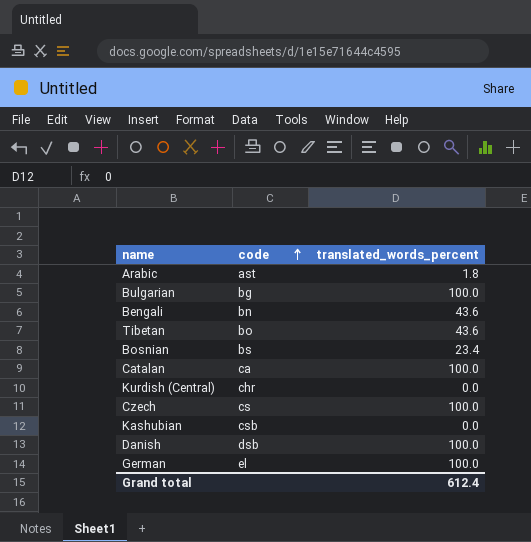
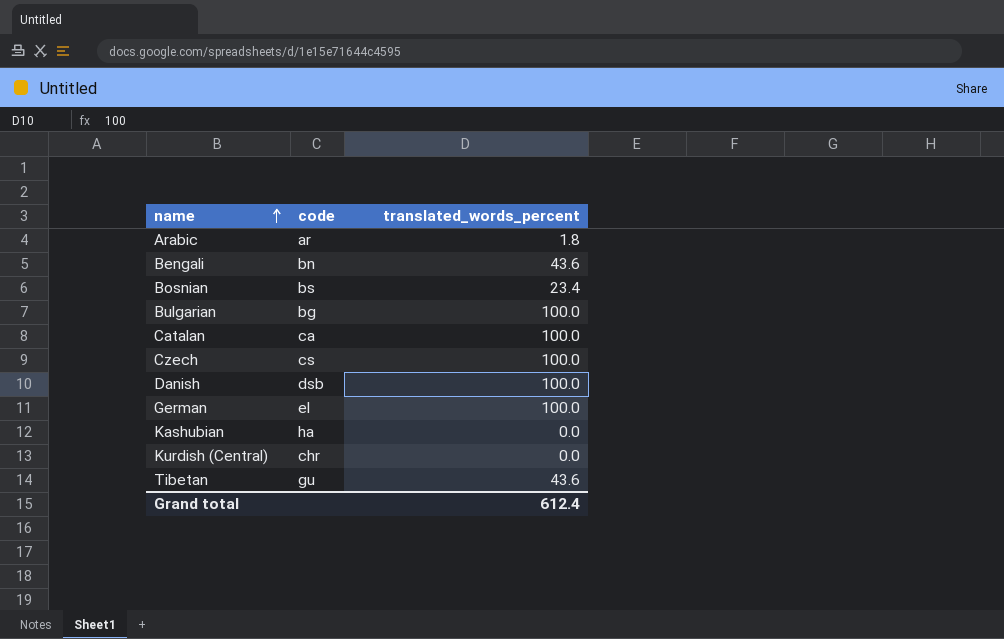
row order: code ascending -> name ascending
Arabic | code: ast -> ar
Kashubian | code: csb -> ha
Tibetan | code: bo -> gu

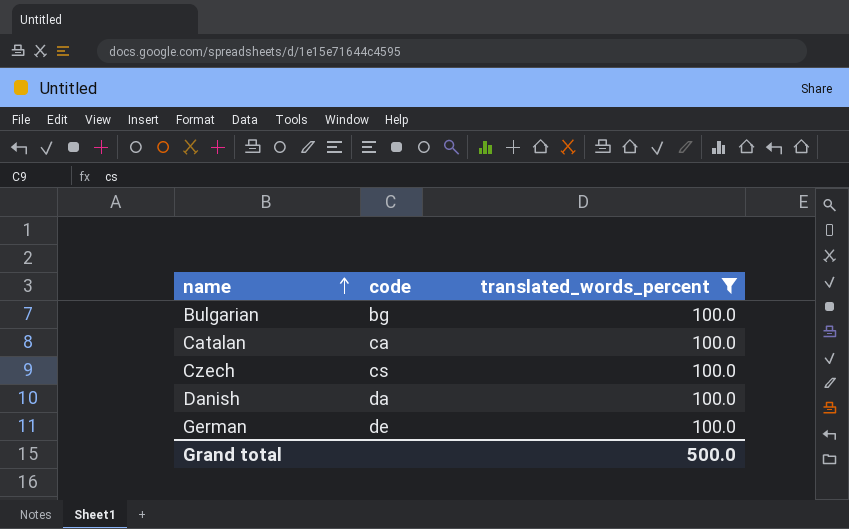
filter: none -> translated_words_percent = 100.0
Danish | code: dsb -> da
German | code: el -> de
Grand total | translated_words_percent: 612.4 -> 500.0

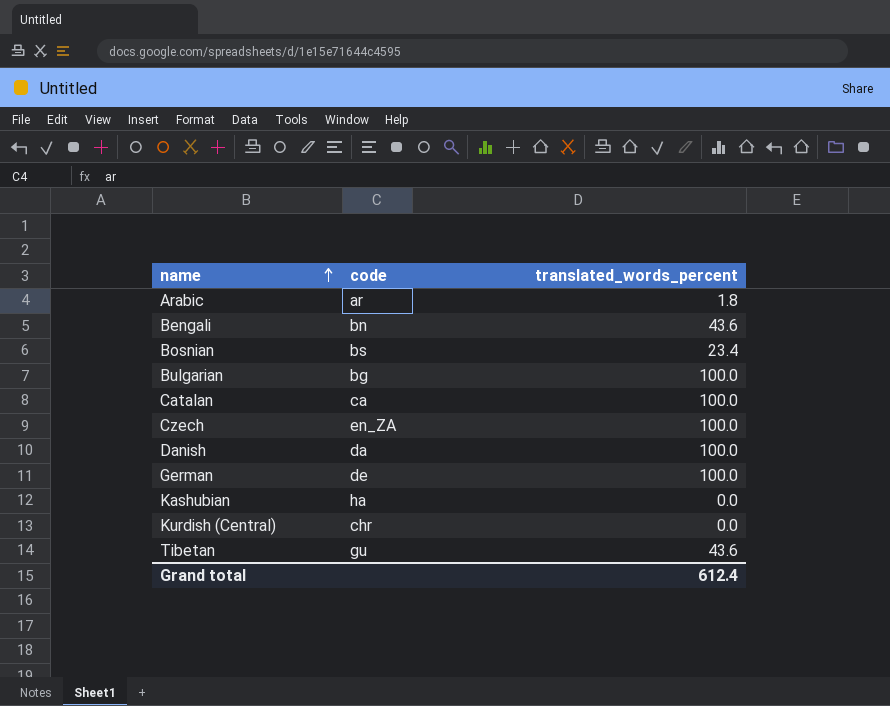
filter: translated_words_percent = 100.0 -> none
Czech | code: cs -> en_ZA
Grand total | translated_words_percent: 500.0 -> 612.4

